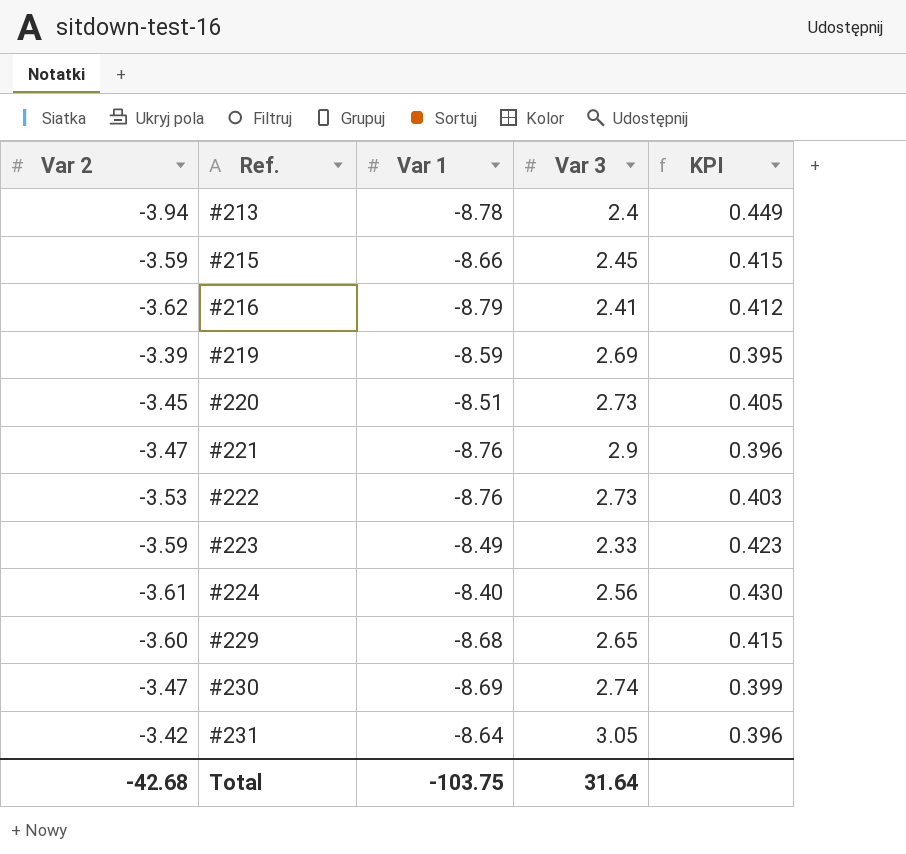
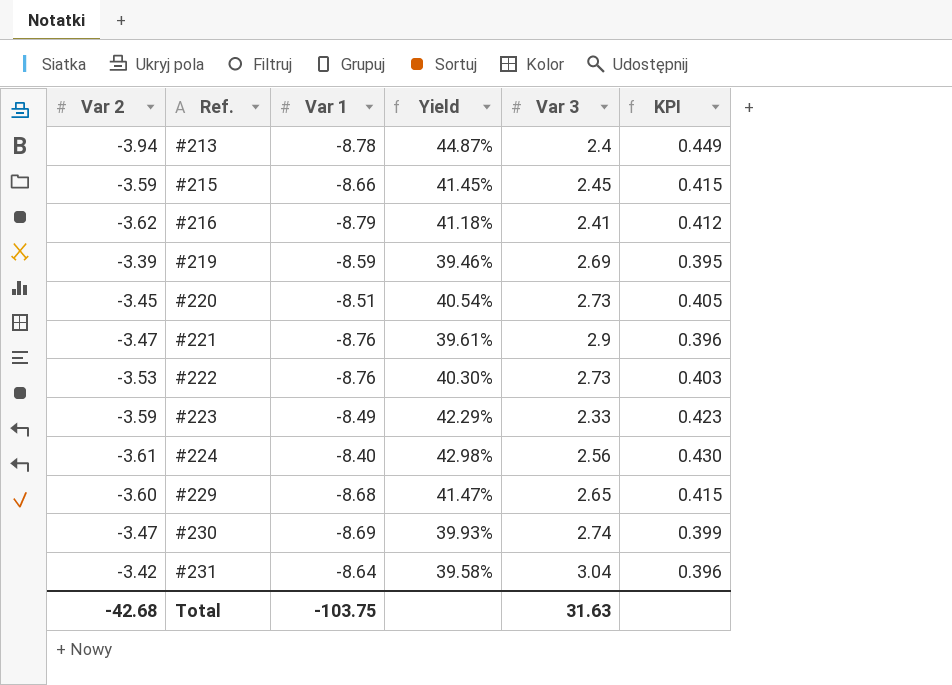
column Yield | formula: none -> [Var 2] / [Var 1]
#231 | Var 3: 3.05 -> 3.04
Total | Var 3: 31.64 -> 31.63

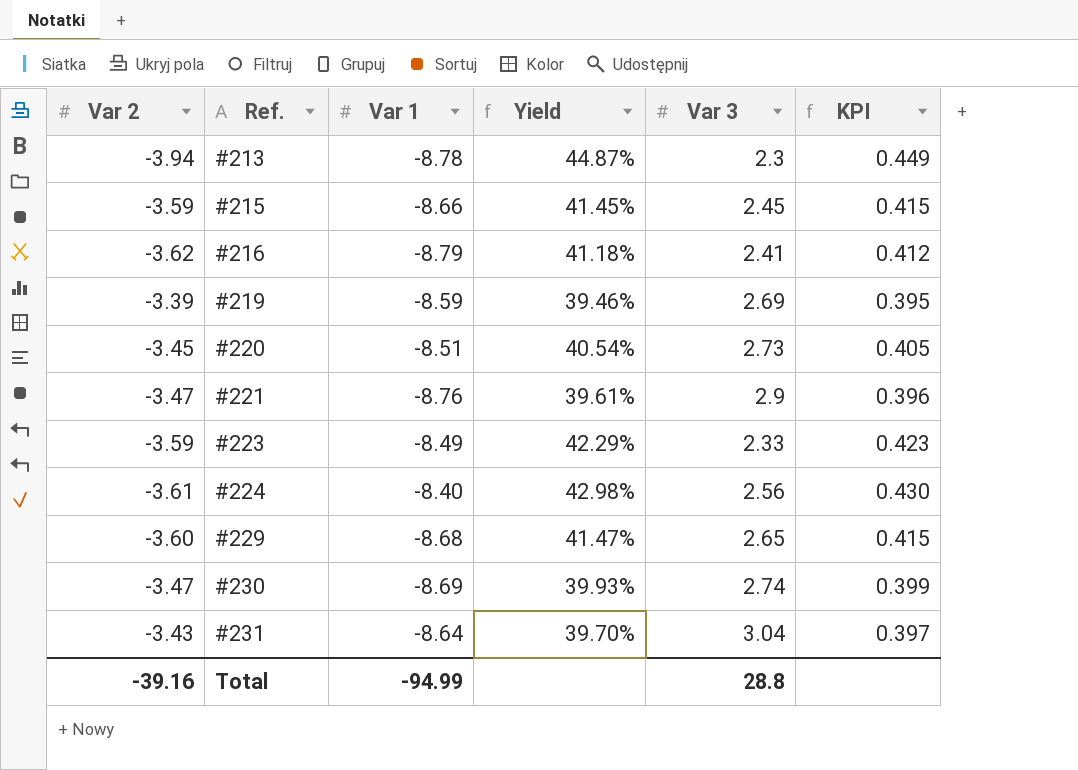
row #222: -3.53 | -8.76 | 40.30% | 2.73 | 0.403 -> none
#213 | Var 3: 2.4 -> 2.3
#231 | Var 2: -3.42 -> -3.43
#231 | Yield: 39.58% -> 39.70%
#231 | KPI: 0.396 -> 0.397
Total | Var 2: -42.68 -> -39.16
Total | Var 1: -103.75 -> -94.99
Total | Var 3: 31.63 -> 28.8

